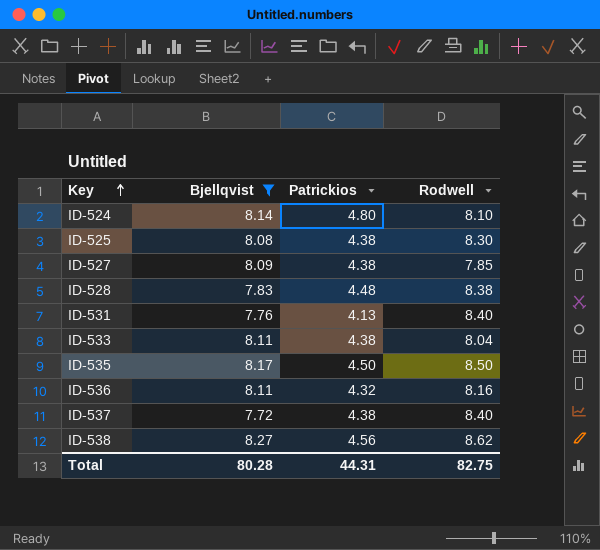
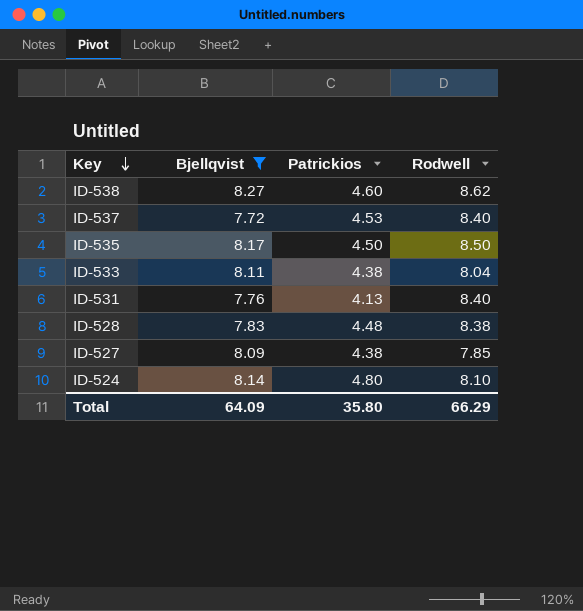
row order: Key ascending -> Key descending
row ID-525: 8.08 | 4.38 | 8.30 -> none
row ID-536: 8.11 | 4.32 | 8.16 -> none
ID-538 | Patrickios: 4.56 -> 4.60
ID-537 | Patrickios: 4.38 -> 4.53
Total | Bjellqvist: 80.28 -> 64.09
Total | Patrickios: 44.31 -> 35.80
Total | Rodwell: 82.75 -> 66.29

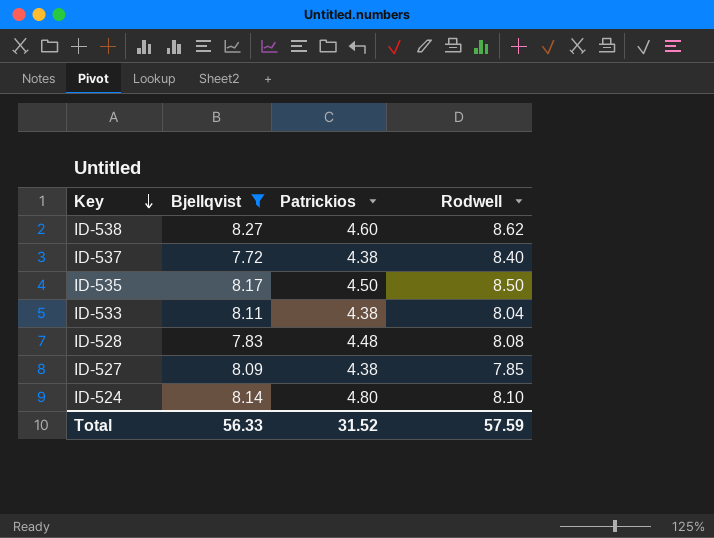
row ID-531: 7.76 | 4.13 | 8.40 -> none
ID-537 | Patrickios: 4.53 -> 4.38
ID-528 | Rodwell: 8.38 -> 8.08
Total | Bjellqvist: 64.09 -> 56.33
Total | Patrickios: 35.80 -> 31.52
Total | Rodwell: 66.29 -> 57.59

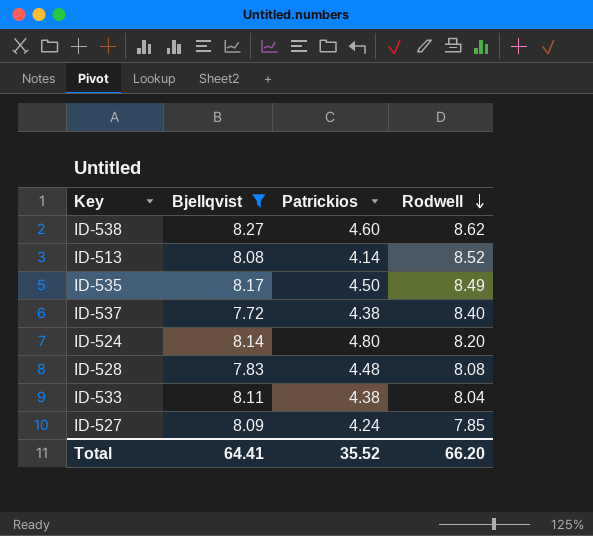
row order: Key descending -> Rodwell descending
row ID-513: none -> 8.08 | 4.14 | 8.52
ID-535 | Rodwell: 8.50 -> 8.49
ID-524 | Rodwell: 8.10 -> 8.20
ID-527 | Patrickios: 4.38 -> 4.24
Total | Bjellqvist: 56.33 -> 64.41
Total | Patrickios: 31.52 -> 35.52
Total | Rodwell: 57.59 -> 66.20

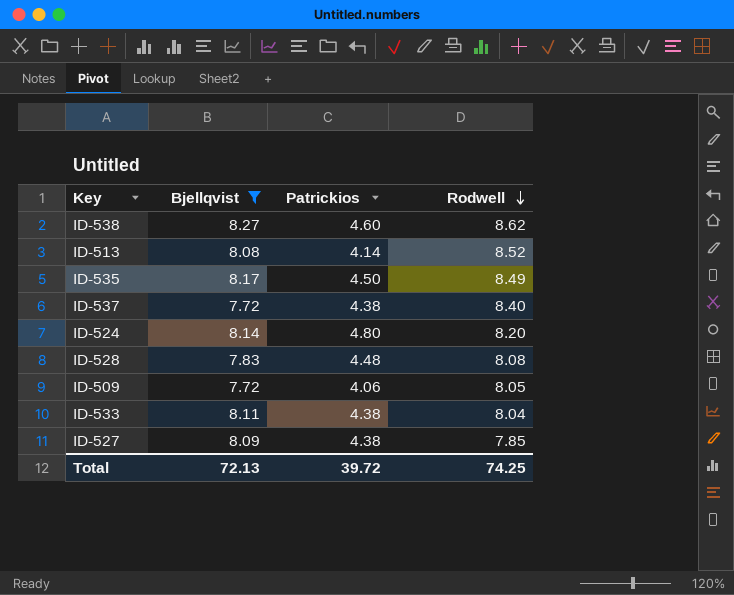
row ID-509: none -> 7.72 | 4.06 | 8.05
ID-527 | Patrickios: 4.24 -> 4.38
Total | Bjellqvist: 64.41 -> 72.13
Total | Patrickios: 35.52 -> 39.72
Total | Rodwell: 66.20 -> 74.25

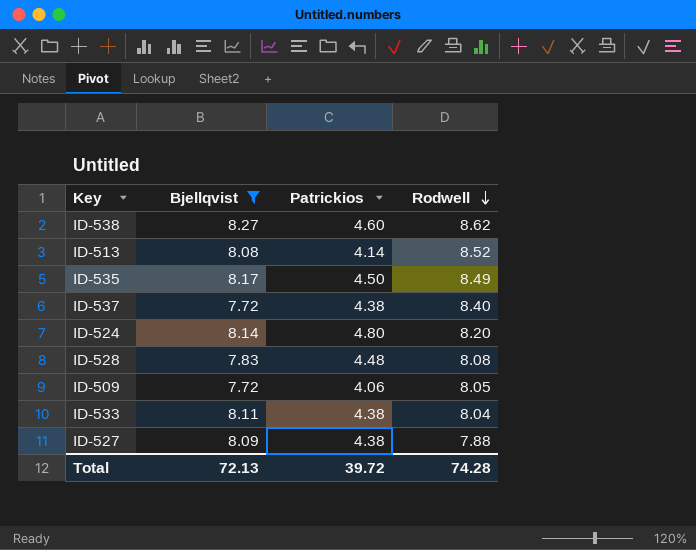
ID-527 | Rodwell: 7.85 -> 7.88
Total | Rodwell: 74.25 -> 74.28

